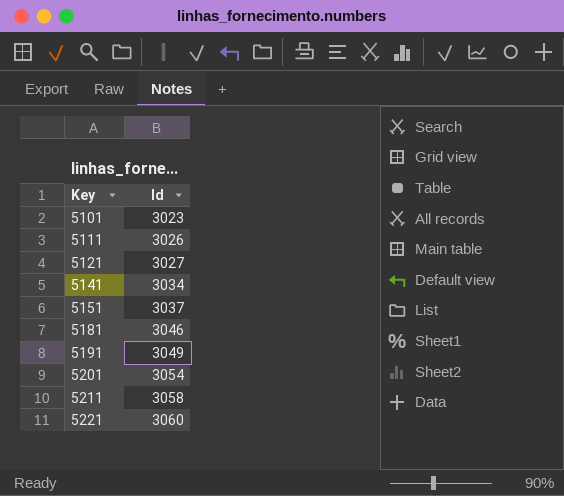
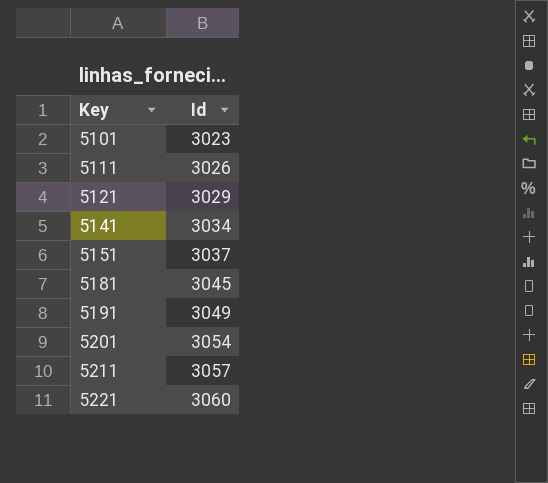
5121 | Id: 3027 -> 3029
5181 | Id: 3046 -> 3045
5211 | Id: 3058 -> 3057

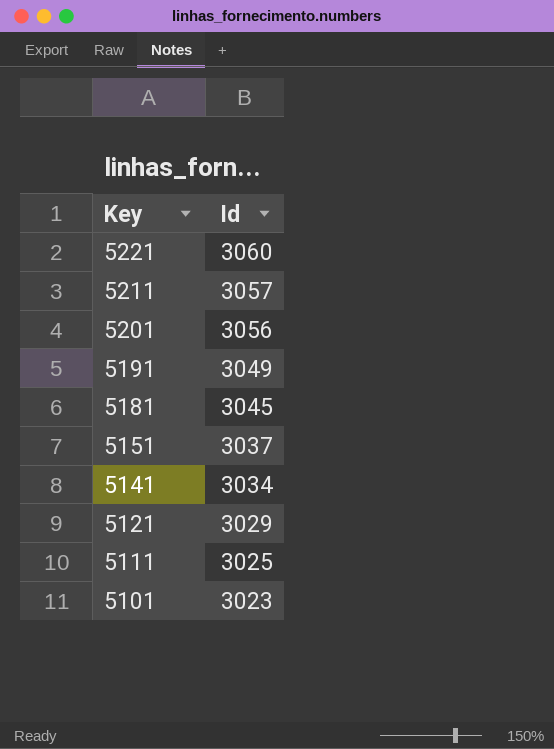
row order: Key ascending -> Key descending
5201 | Id: 3054 -> 3056
5111 | Id: 3026 -> 3025

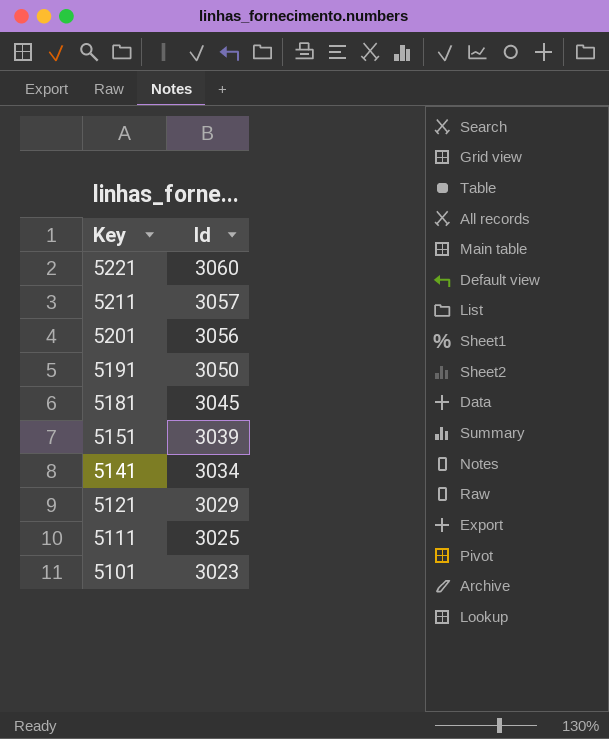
5191 | Id: 3049 -> 3050
5151 | Id: 3037 -> 3039

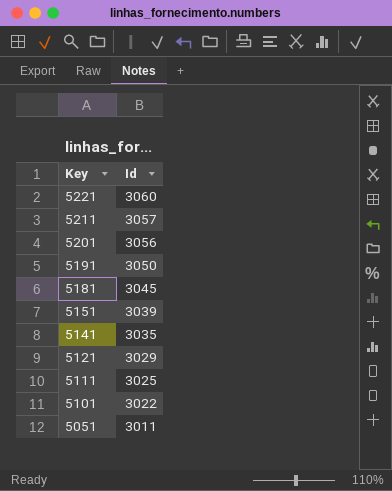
5141 | Id: 3034 -> 3035
5101 | Id: 3023 -> 3022
row 5051: none -> 3011

